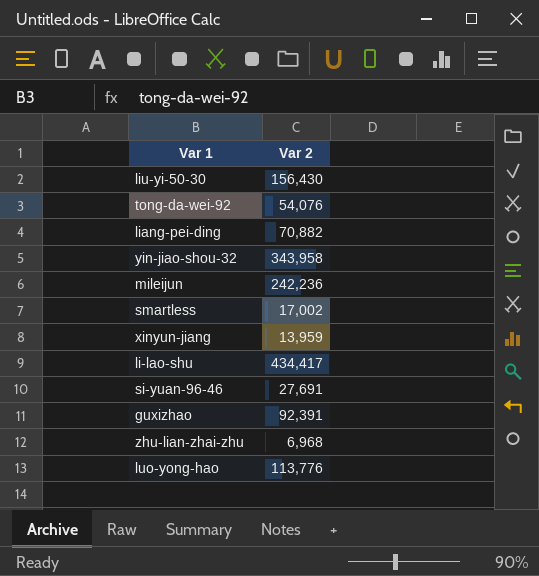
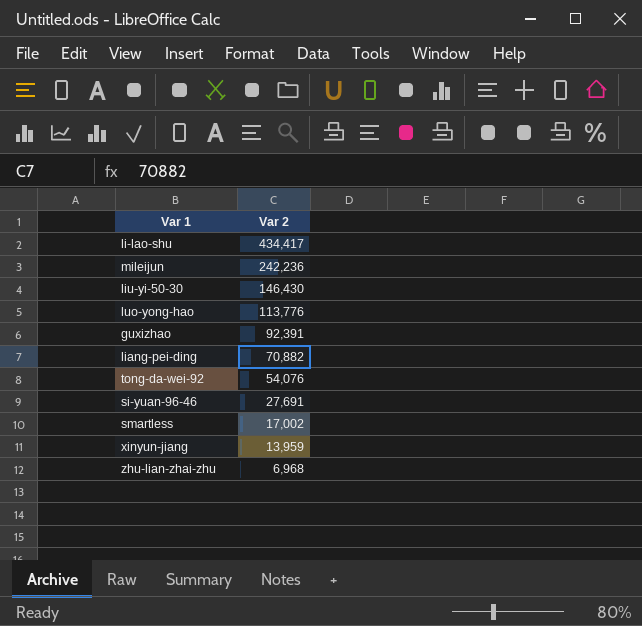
row order: none -> Var 2 descending
row yin-jiao-shou-32: 343,958 -> none
liu-yi-50-30 | Var 2: 156,430 -> 146,430

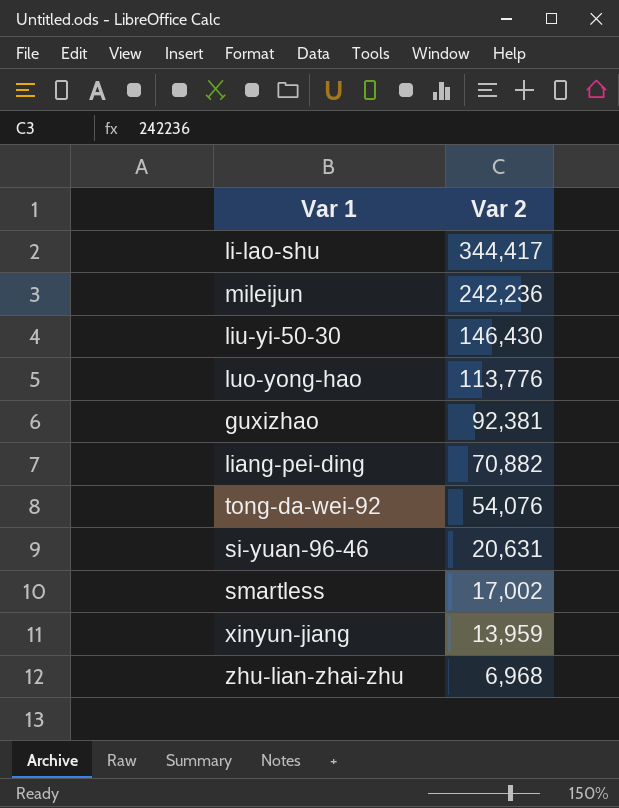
li-lao-shu | Var 2: 434,417 -> 344,417
guxizhao | Var 2: 92,391 -> 92,381
si-yuan-96-46 | Var 2: 27,691 -> 20,631

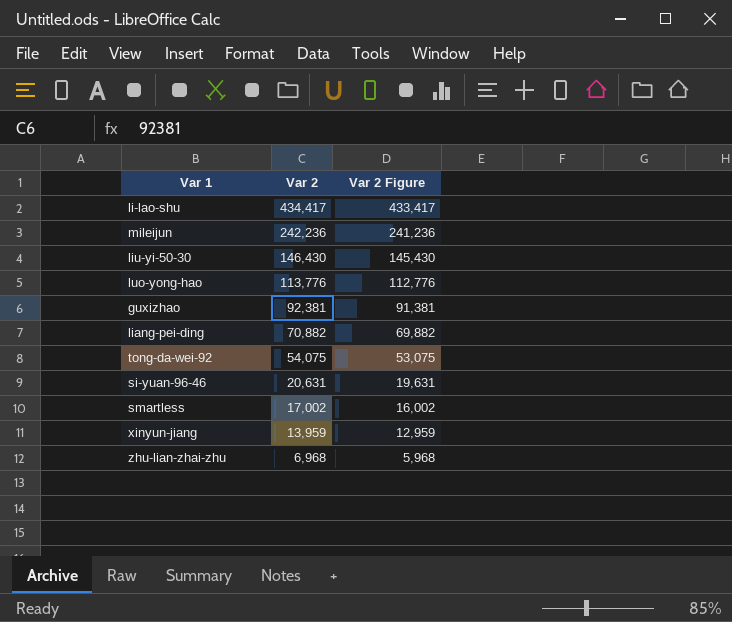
column Var 2 Figure | formula: none -> [Var 2] - 1000
li-lao-shu | Var 2: 344,417 -> 434,417
tong-da-wei-92 | Var 2: 54,076 -> 54,075

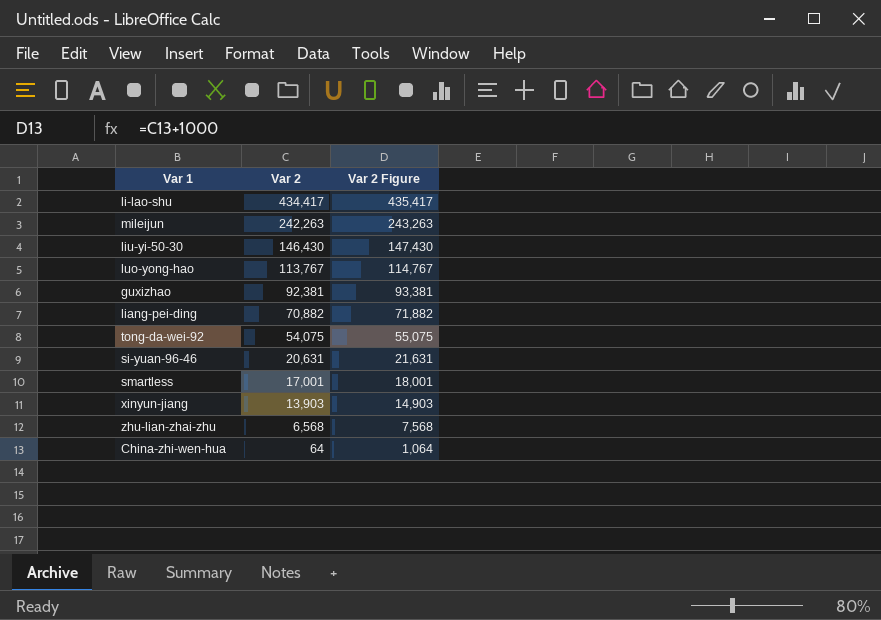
column Var 2 Figure | formula: [Var 2] - 1000 -> [Var 2] + 1000
mileijun | Var 2: 242,236 -> 242,263
luo-yong-hao | Var 2: 113,776 -> 113,767
smartless | Var 2: 17,002 -> 17,001
xinyun-jiang | Var 2: 13,959 -> 13,903
zhu-lian-zhai-zhu | Var 2: 6,968 -> 6,568
row China-zhi-wen-hua: none -> 64 | 1,064

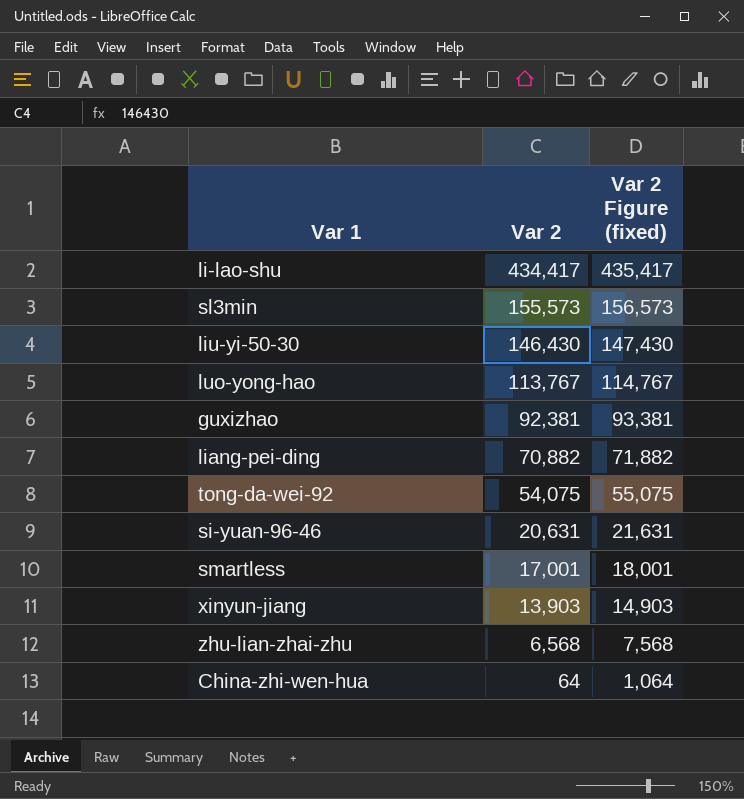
column name: Var 2 Figure -> Var 2 Figure (fixed)
row mileijun: 242,263 | 243,263 -> none
row sl3min: none -> 155,573 | 156,573

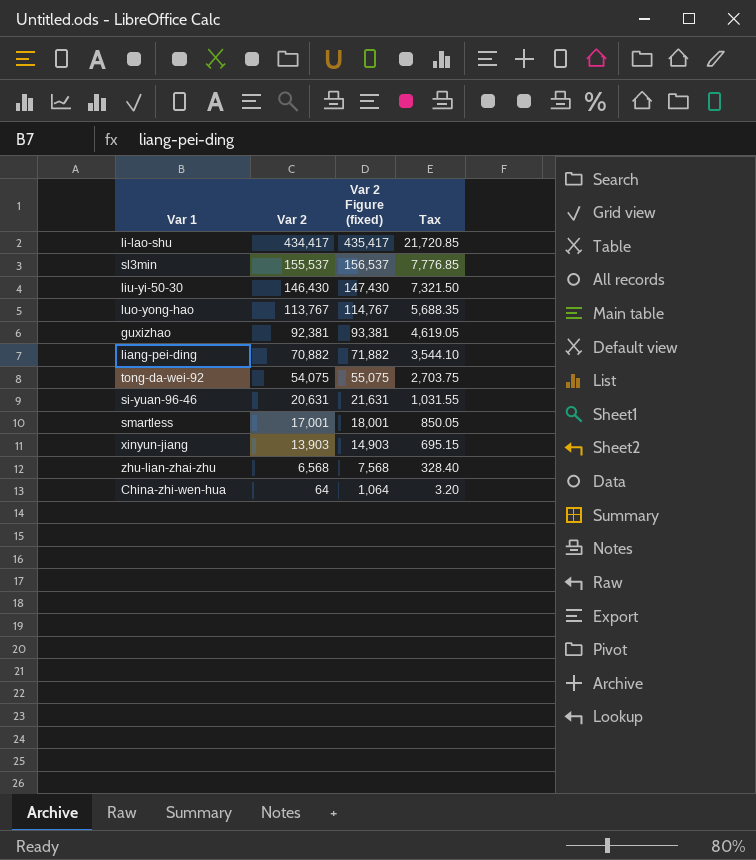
column Tax | formula: none -> [Var 2] * 0.05
sl3min | Var 2: 155,573 -> 155,537
sl3min | Var 2 Figure (fixed): 156,573 -> 156,537

